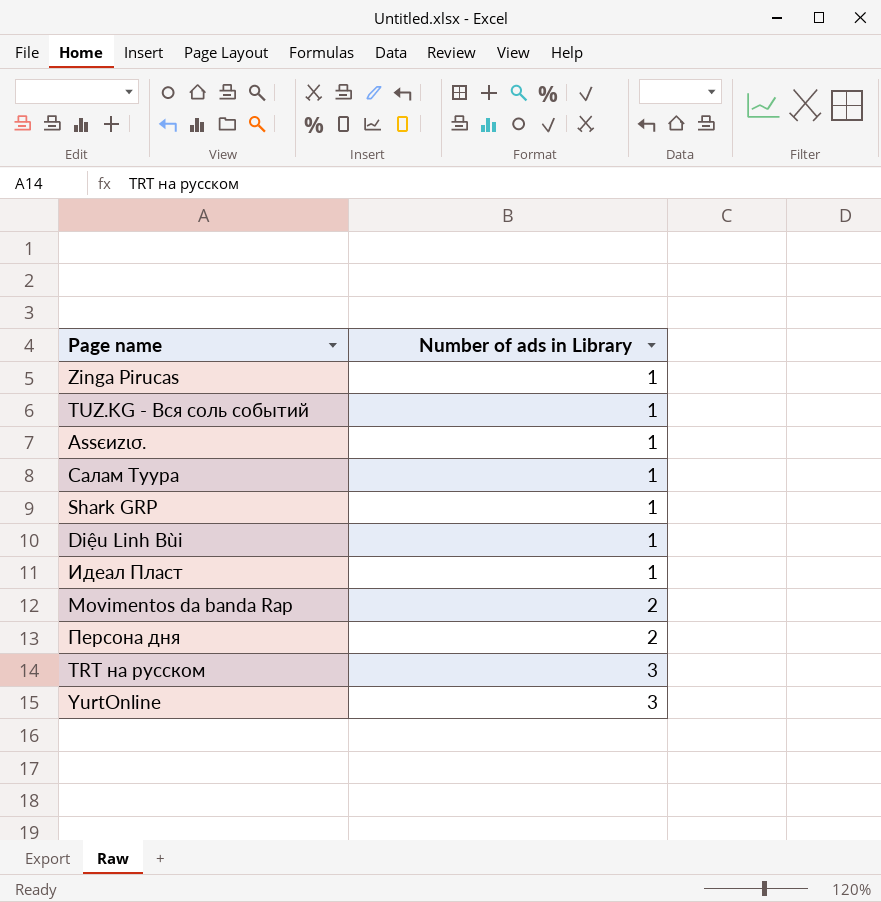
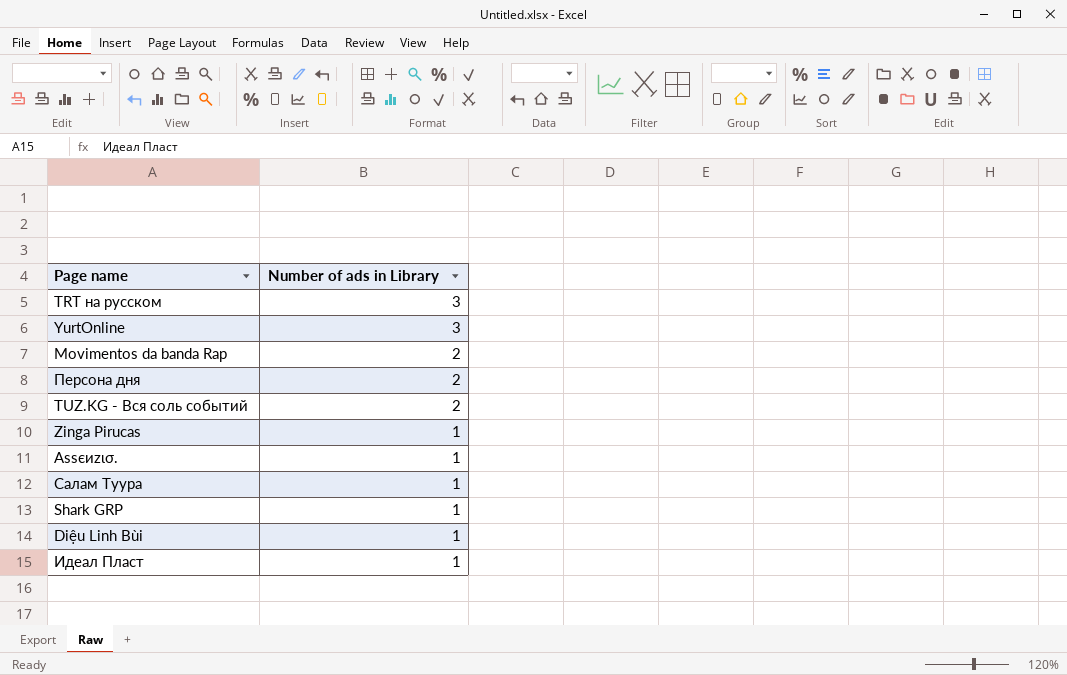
row order: Number of ads in Library ascending -> Number of ads in Library descending
TUZ.KG - Вся соль событий | Number of ads in Library: 1 -> 2

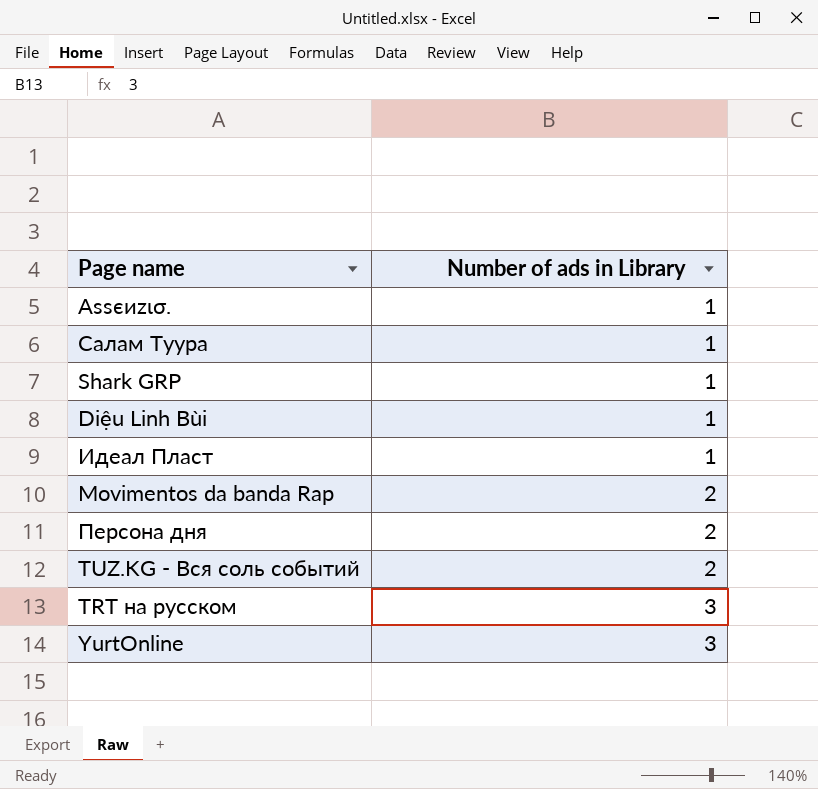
row order: Number of ads in Library descending -> Number of ads in Library ascending
row Zinga Pirucas: 1 -> none

